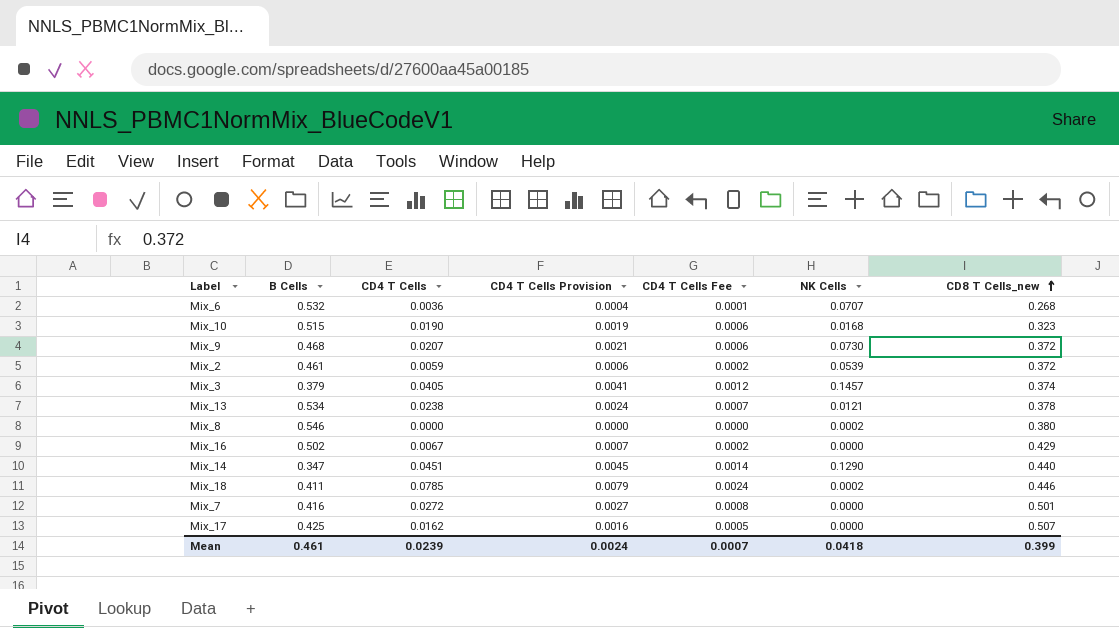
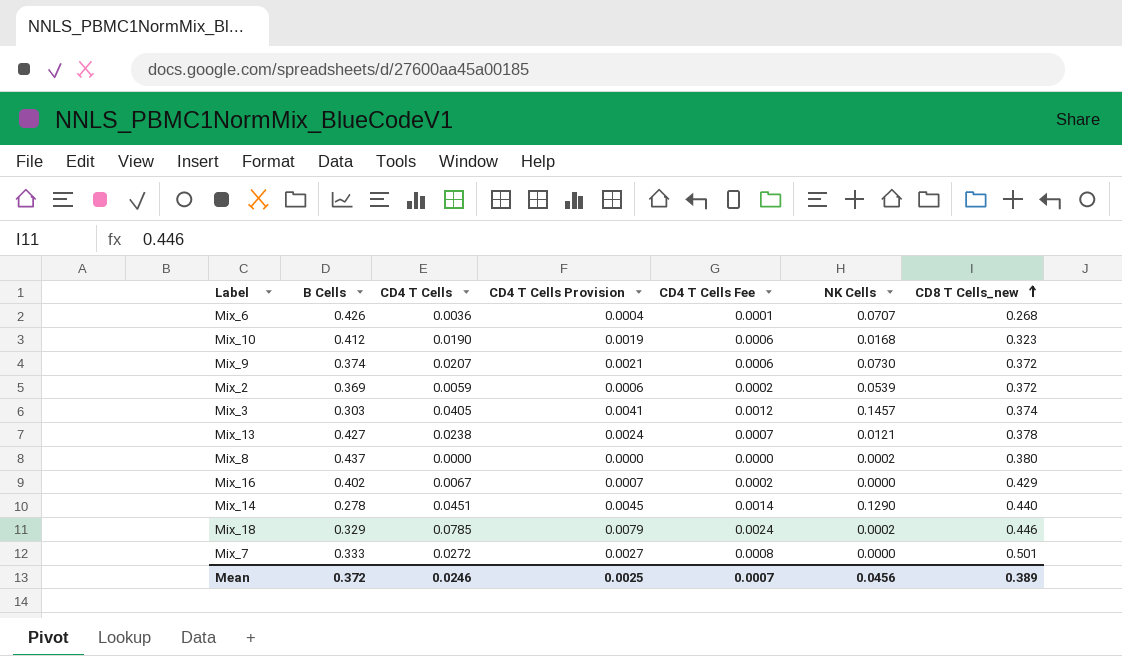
row Mix_17: 0.425 | 0.0162 | 0.0016 | 0.0005 | 0.0000 | 0.507 -> none
Mix_6 | B Cells: 0.532 -> 0.426
Mix_10 | B Cells: 0.515 -> 0.412
Mix_9 | B Cells: 0.468 -> 0.374
Mix_2 | B Cells: 0.461 -> 0.369
Mix_3 | B Cells: 0.379 -> 0.303
Mix_13 | B Cells: 0.534 -> 0.427
Mix_8 | B Cells: 0.546 -> 0.437
Mix_16 | B Cells: 0.502 -> 0.402
Mix_14 | B Cells: 0.347 -> 0.278
Mix_18 | B Cells: 0.411 -> 0.329
Mix_7 | B Cells: 0.416 -> 0.333
Mean | B Cells: 0.461 -> 0.372
Mean | CD4 T Cells: 0.0239 -> 0.0246
Mean | CD4 T Cells Provision: 0.0024 -> 0.0025
Mean | NK Cells: 0.0418 -> 0.0456
Mean | CD8 T Cells_new: 0.399 -> 0.389

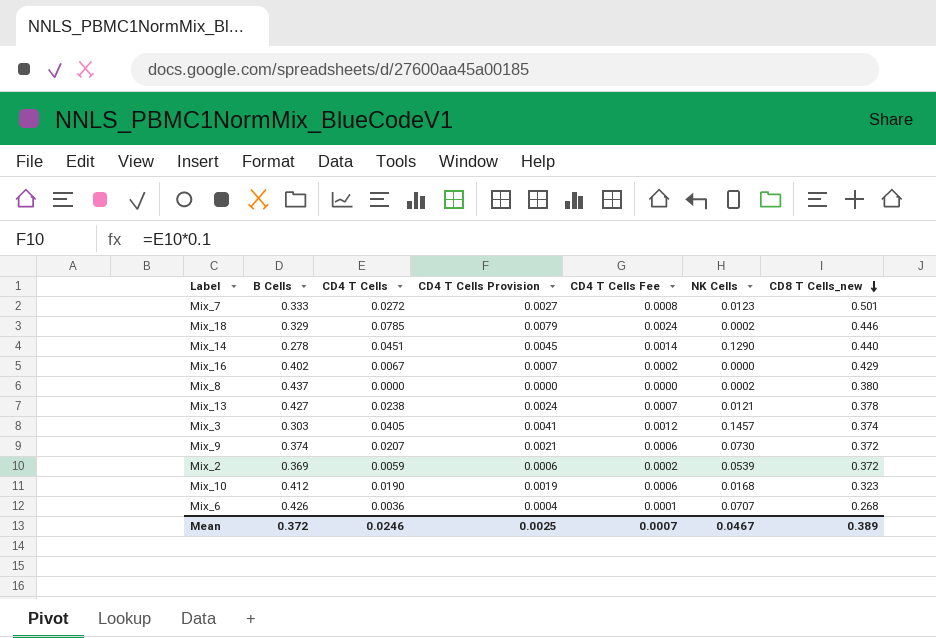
row order: CD8 T Cells_new ascending -> CD8 T Cells_new descending
Mix_7 | NK Cells: 0.0000 -> 0.0123
Mean | NK Cells: 0.0456 -> 0.0467

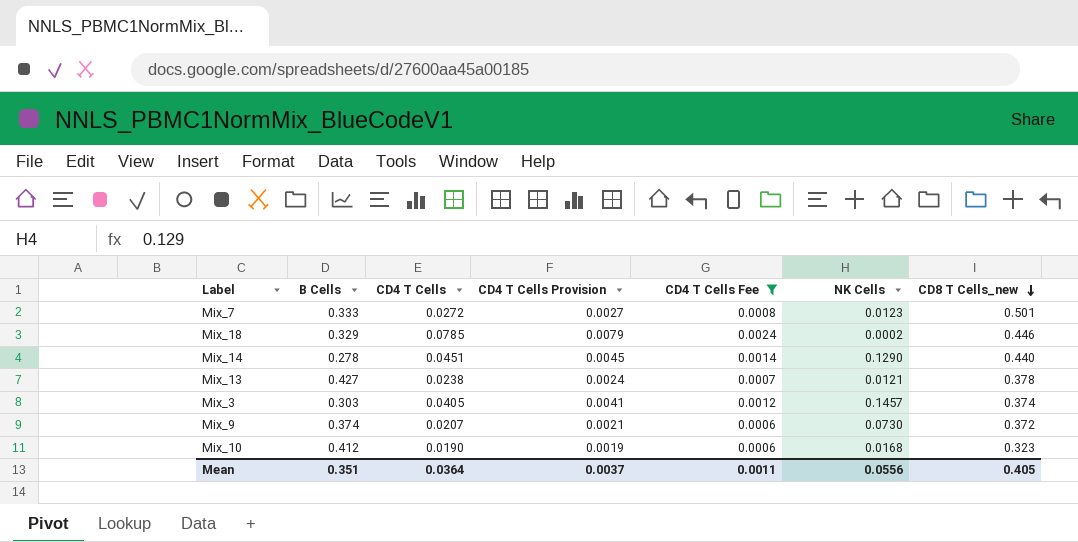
filter: none -> CD4 T Cells Fee >= 0.0006
Mean | B Cells: 0.372 -> 0.351
Mean | CD4 T Cells: 0.0246 -> 0.0364
Mean | CD4 T Cells Provision: 0.0025 -> 0.0037
Mean | CD4 T Cells Fee: 0.0007 -> 0.0011
Mean | NK Cells: 0.0467 -> 0.0556
Mean | CD8 T Cells_new: 0.389 -> 0.405

